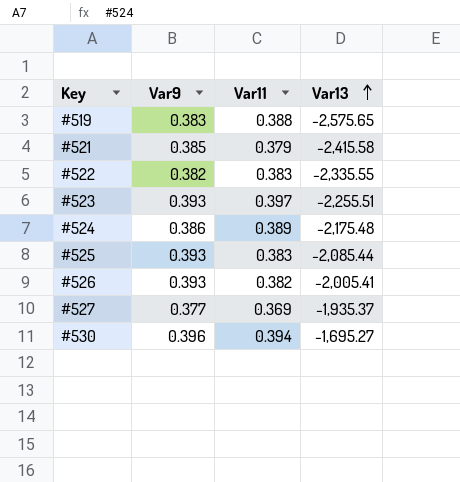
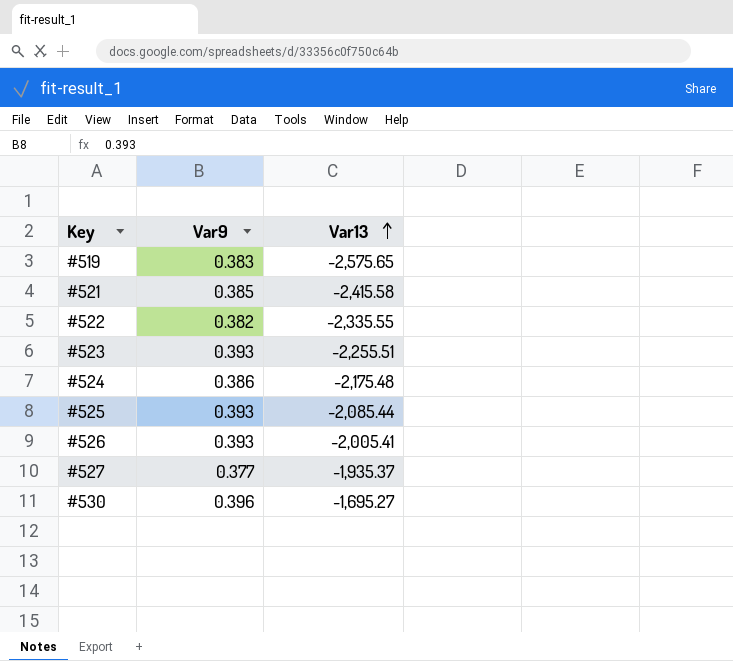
column Var11 | position: 3 -> none

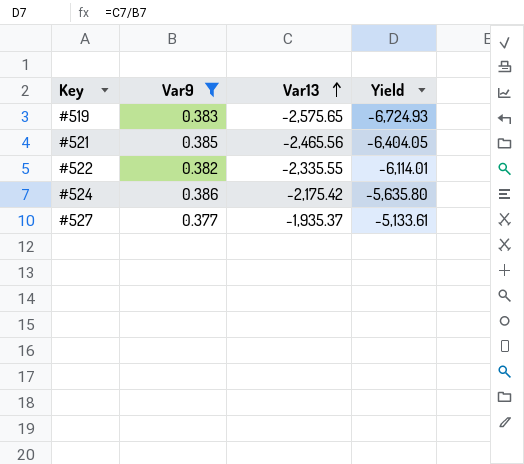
filter: none -> Var9 <= 0.386
column Yield | formula: none -> [Var13] / [Var9]
#521 | Var13: -2,415.58 -> -2,465.56
#524 | Var13: -2,175.48 -> -2,175.42

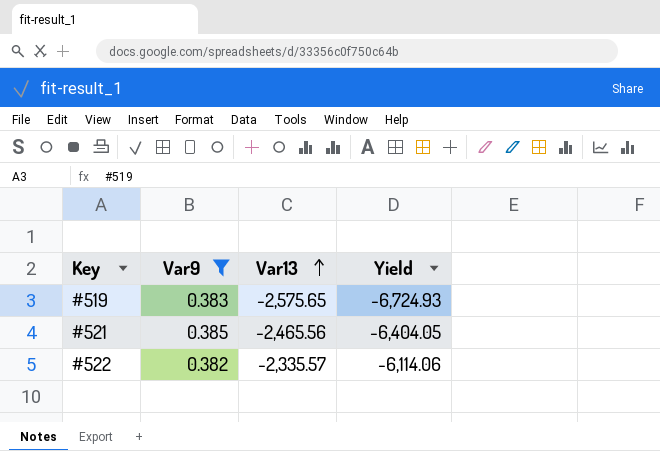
row #524: 0.386 | -2,175.42 | -5,635.80 -> none
row #527: 0.377 | -1,935.37 | -5,133.61 -> none
#522 | Var13: -2,335.55 -> -2,335.57
#522 | Yield: -6,114.01 -> -6,114.06

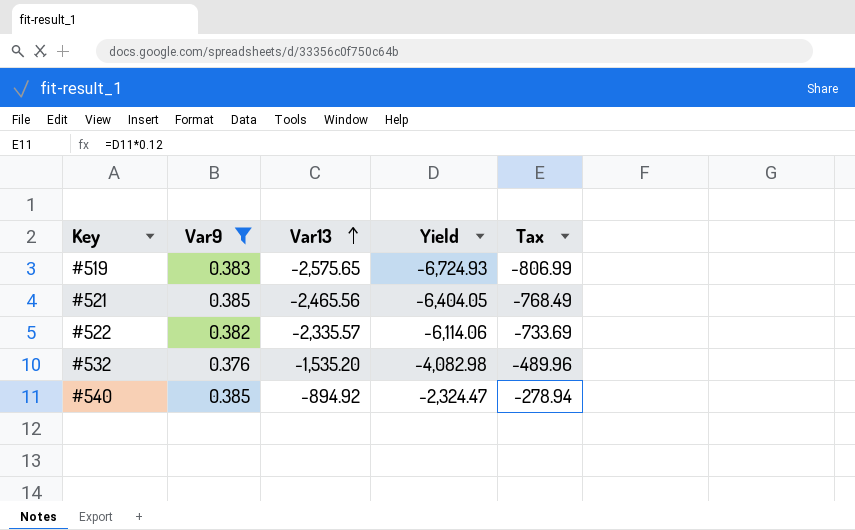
column Tax | formula: none -> [Yield] * 0.12
row #532: none -> 0.376 | -1,535.20 | -4,082.98 | -489.96
row #540: none -> 0.385 | -894.92 | -2,324.47 | -278.94

